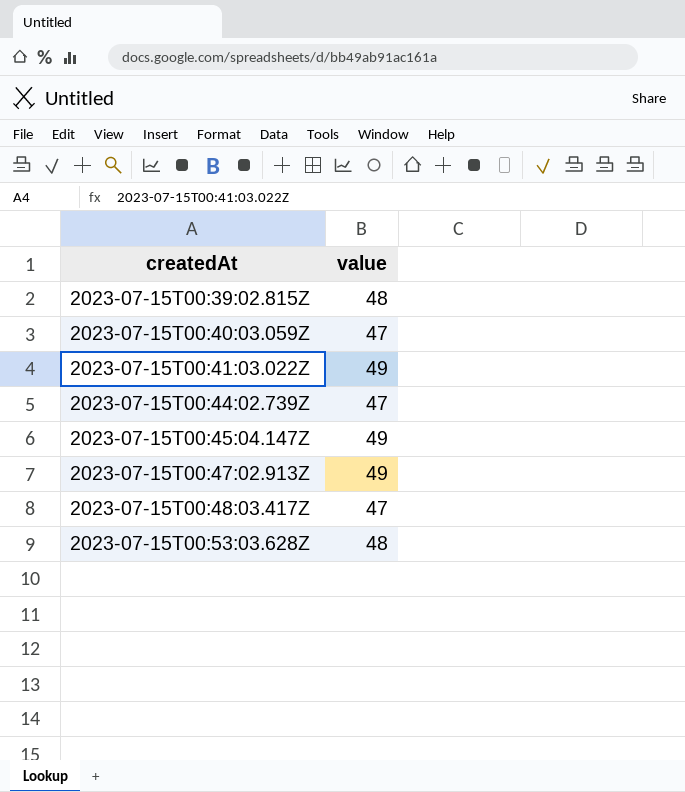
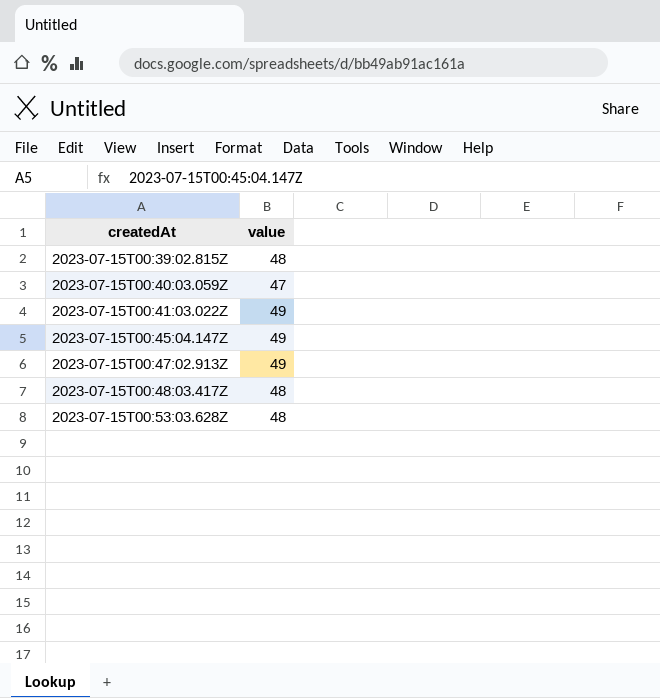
row 2023-07-15T00:44:02.739Z: 47 -> none
2023-07-15T00:48:03.417Z | value: 47 -> 48

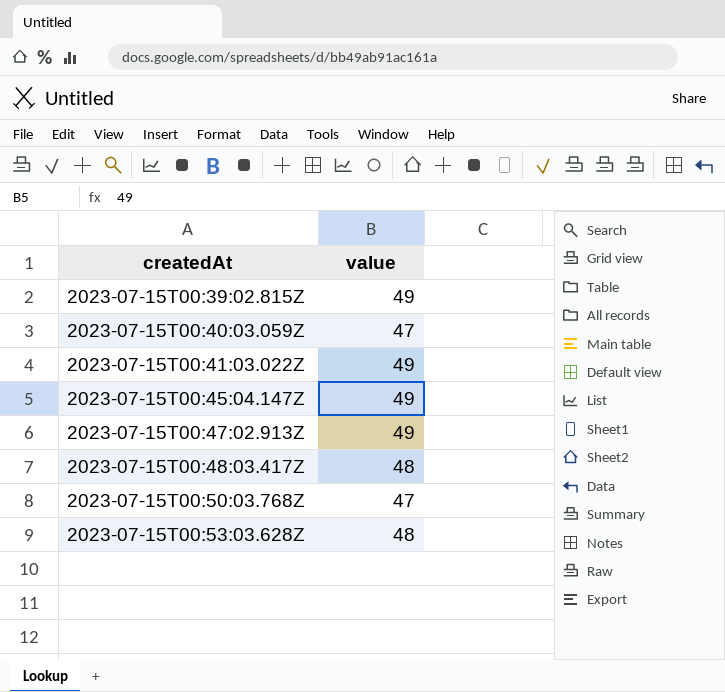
2023-07-15T00:39:02.815Z | value: 48 -> 49
row 2023-07-15T00:50:03.768Z: none -> 47

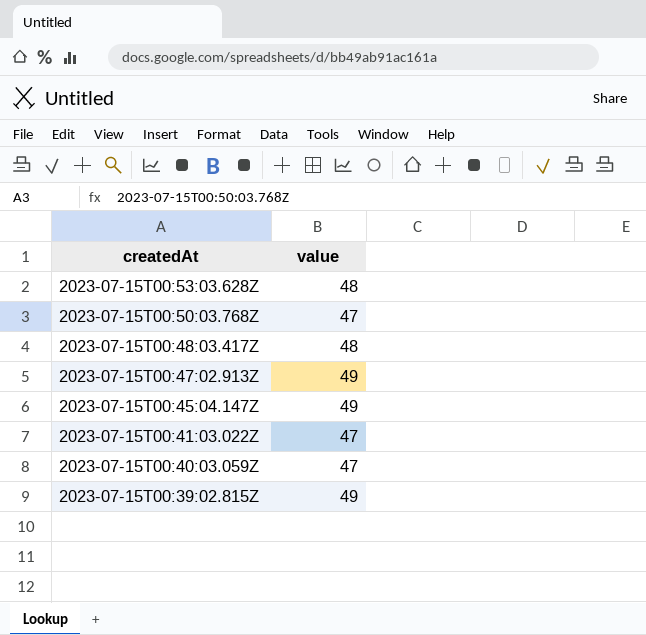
row order: createdAt ascending -> createdAt descending
2023-07-15T00:41:03.022Z | value: 49 -> 47

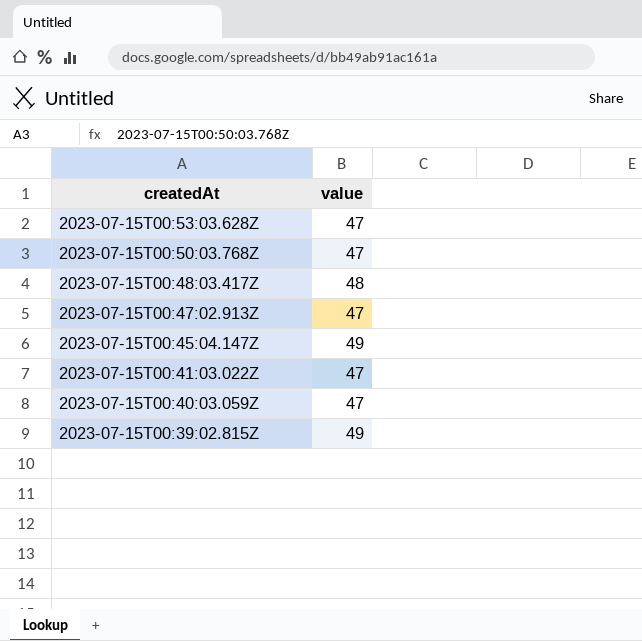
2023-07-15T00:53:03.628Z | value: 48 -> 47
2023-07-15T00:47:02.913Z | value: 49 -> 47

